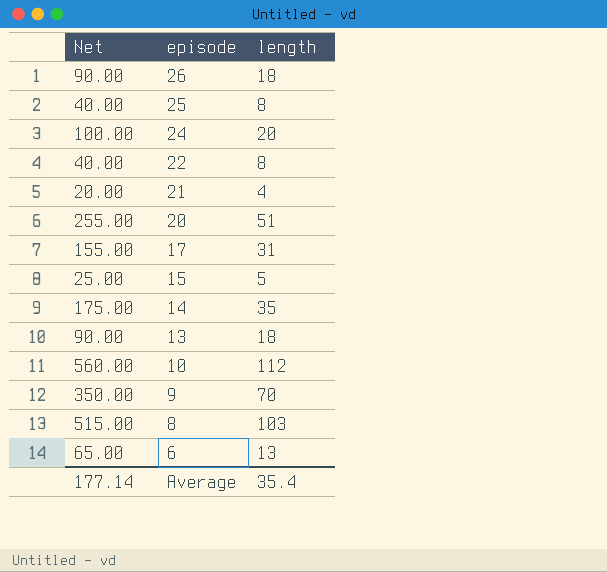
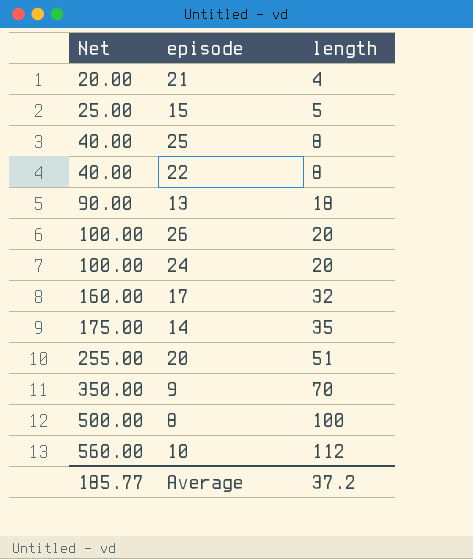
row order: episode descending -> Net ascending
row 6: 65.00 | 13 -> none
26 | Net: 90.00 -> 100.00
26 | length: 18 -> 20
17 | Net: 155.00 -> 160.00
17 | length: 31 -> 32
8 | Net: 515.00 -> 500.00
8 | length: 103 -> 100
Average | Net: 177.14 -> 185.77
Average | length: 35.4 -> 37.2

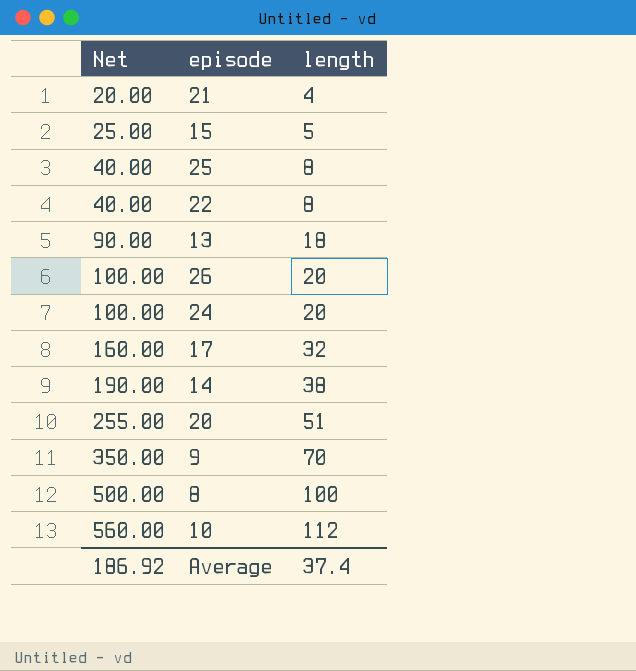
14 | Net: 175.00 -> 190.00
14 | length: 35 -> 38
Average | Net: 185.77 -> 186.92
Average | length: 37.2 -> 37.4

